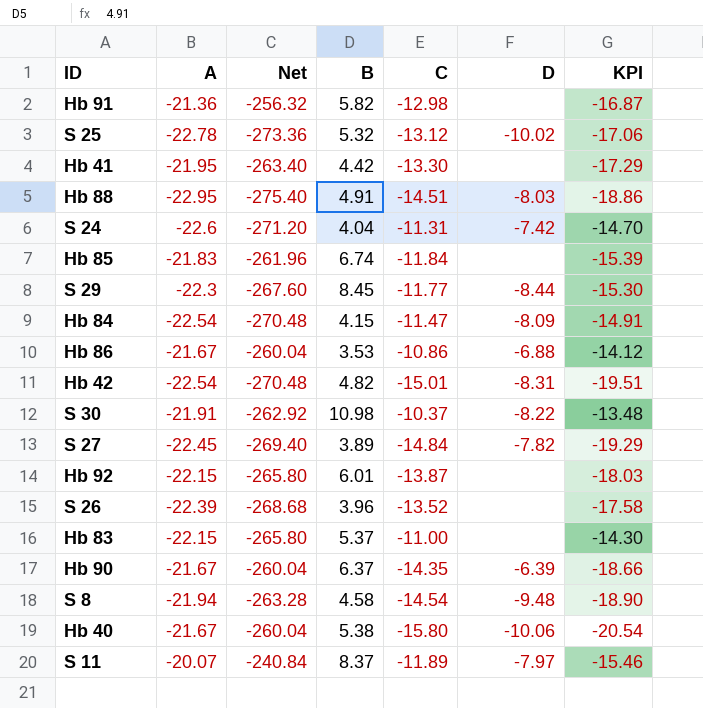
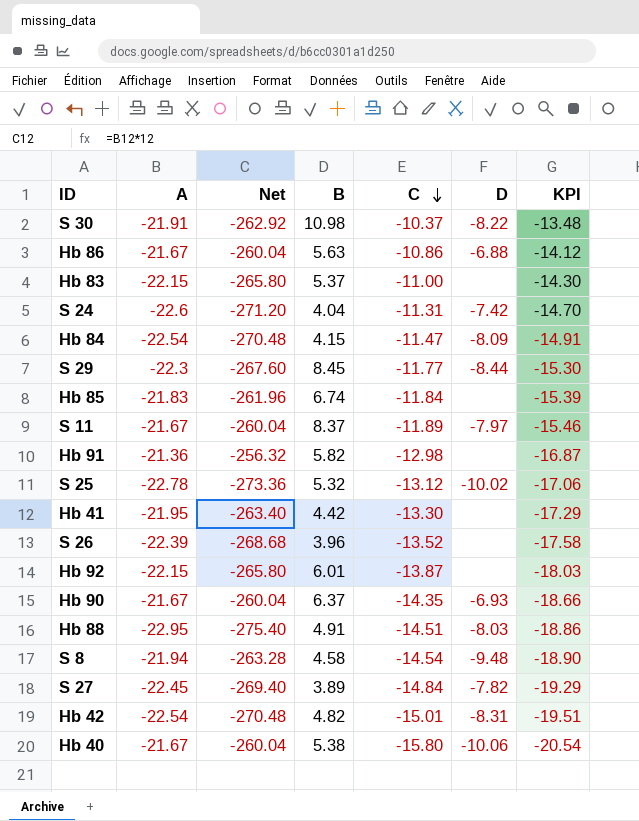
row order: none -> C descending
Hb 86 | B: 3.53 -> 5.63
S 11 | A: -20.07 -> -21.67
S 11 | Net: -240.84 -> -260.04
Hb 90 | D: -6.39 -> -6.93

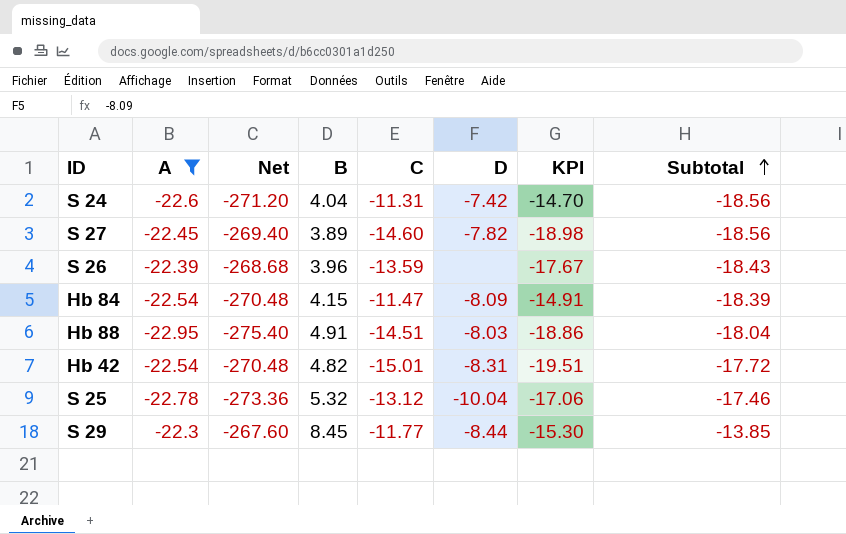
filter: none -> A <= -22.3
row order: C descending -> Subtotal ascending
column Subtotal | formula: none -> [A] + [B]
S 27 | C: -14.84 -> -14.60
S 27 | KPI: -19.29 -> -18.98
S 26 | C: -13.52 -> -13.59
S 26 | KPI: -17.58 -> -17.67
S 25 | D: -10.02 -> -10.04

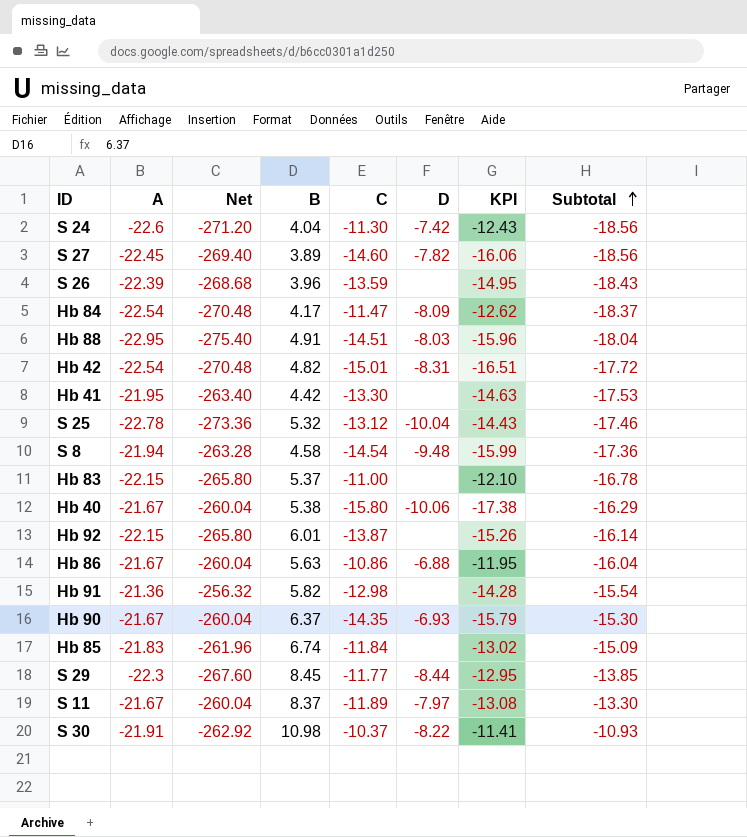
filter: A <= -22.3 -> none
column KPI | formula: [C] * 1.3 -> [C] * 1.1
S 24 | C: -11.31 -> -11.30
Hb 84 | B: 4.15 -> 4.17
Hb 84 | Subtotal: -18.39 -> -18.37

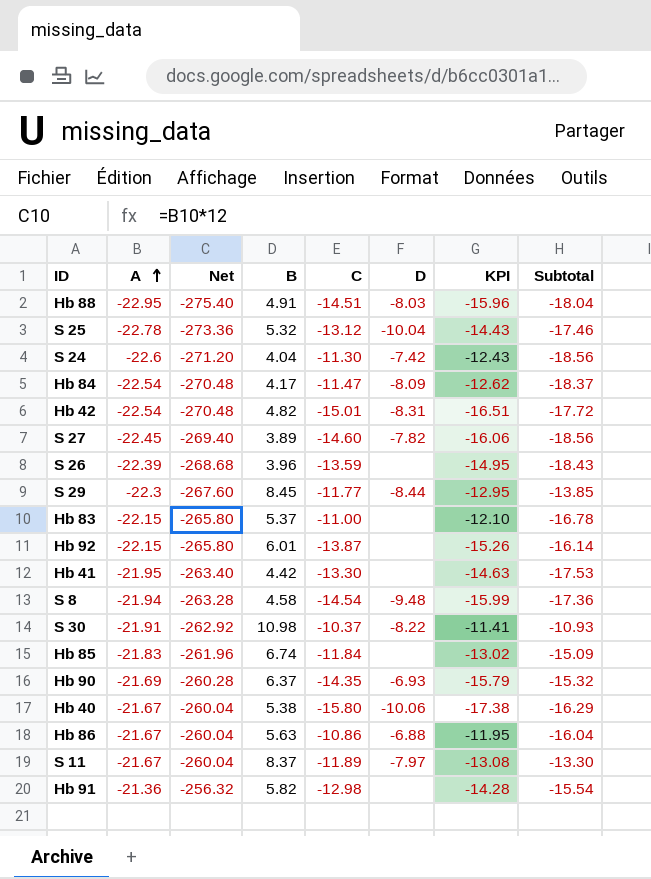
row order: Subtotal ascending -> A ascending
Hb 90 | A: -21.67 -> -21.69
Hb 90 | Net: -260.04 -> -260.28
Hb 90 | Subtotal: -15.30 -> -15.32

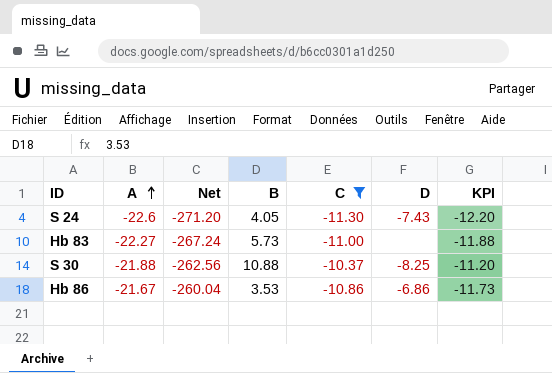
filter: none -> C >= -11.30
column Subtotal | formula: [A] + [B] -> none
column KPI | formula: [C] * 1.1 -> [C] * 1.08
S 24 | B: 4.04 -> 4.05
S 24 | D: -7.42 -> -7.43
Hb 83 | A: -22.15 -> -22.27
Hb 83 | Net: -265.80 -> -267.24
Hb 83 | B: 5.37 -> 5.73
S 30 | A: -21.91 -> -21.88
S 30 | Net: -262.92 -> -262.56
S 30 | B: 10.98 -> 10.88
S 30 | D: -8.22 -> -8.25
Hb 86 | B: 5.63 -> 3.53
Hb 86 | D: -6.88 -> -6.86

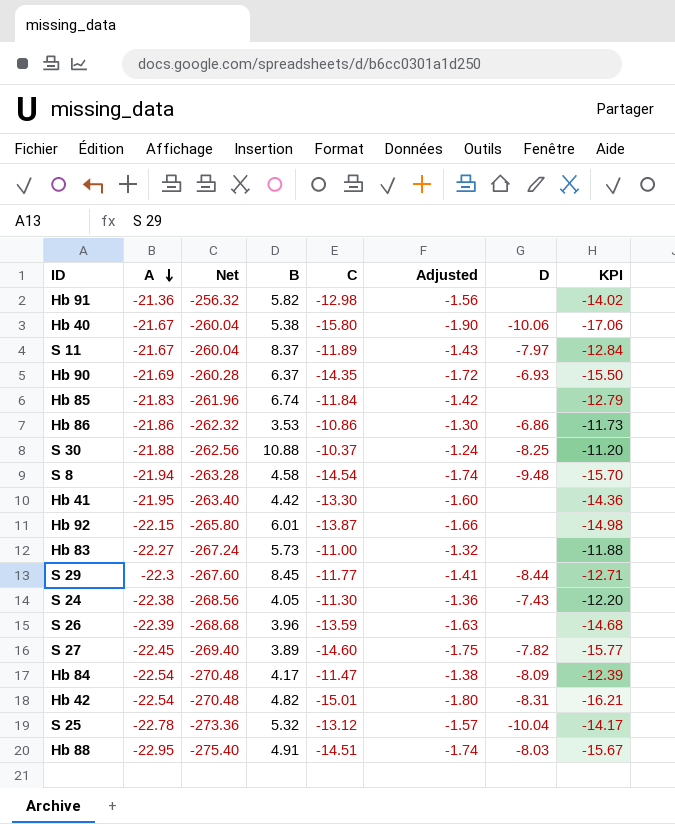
filter: C >= -11.30 -> none
row order: A ascending -> A descending
column Adjusted | formula: none -> [C] * 0.12
Hb 86 | A: -21.67 -> -21.86
Hb 86 | Net: -260.04 -> -262.32
S 24 | A: -22.6 -> -22.38
S 24 | Net: -271.20 -> -268.56

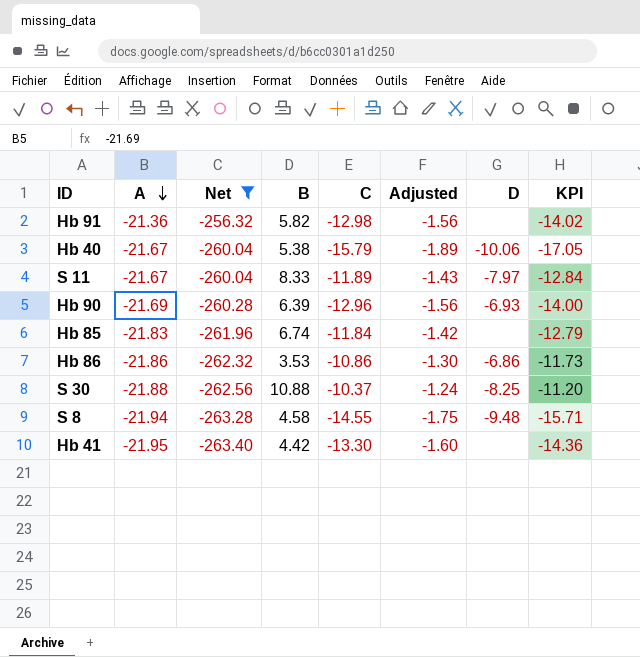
filter: none -> Net >= -263.40
Hb 40 | C: -15.80 -> -15.79
Hb 40 | Adjusted: -1.90 -> -1.89
Hb 40 | KPI: -17.06 -> -17.05
S 11 | B: 8.37 -> 8.33
Hb 90 | B: 6.37 -> 6.39
Hb 90 | C: -14.35 -> -12.96
Hb 90 | Adjusted: -1.72 -> -1.56
Hb 90 | KPI: -15.50 -> -14.00
S 8 | C: -14.54 -> -14.55
S 8 | Adjusted: -1.74 -> -1.75
S 8 | KPI: -15.70 -> -15.71

